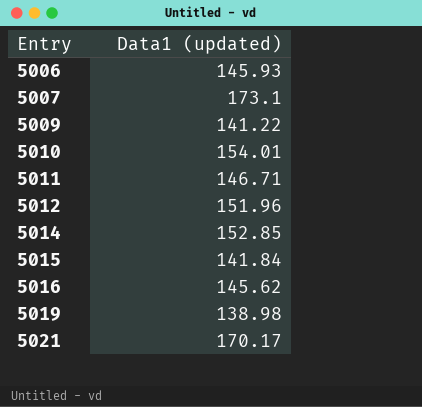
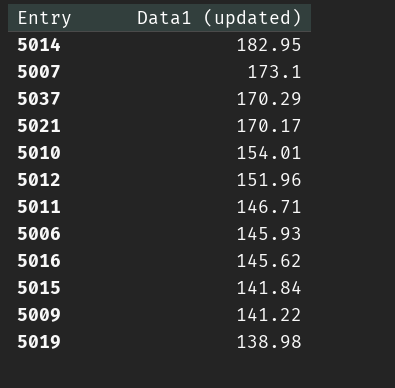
row order: Entry ascending -> Data1 (updated) descending
5014 | Data1 (updated): 152.85 -> 182.95
row 5037: none -> 170.29

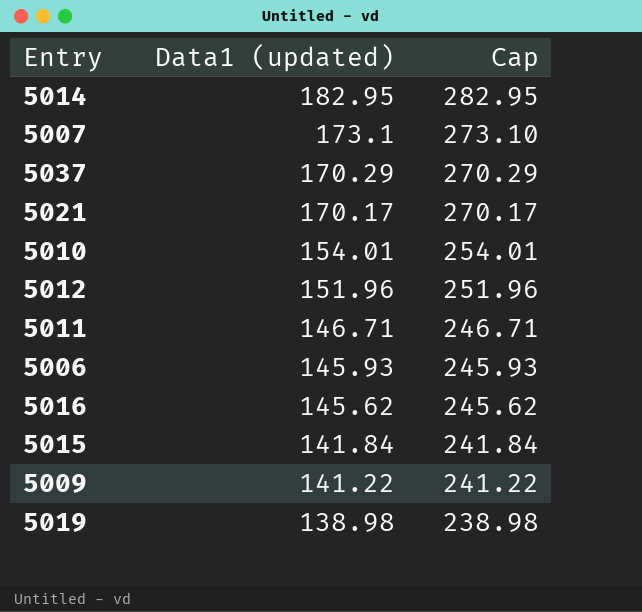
column Cap | formula: none -> [Data1 (updated)] + 100

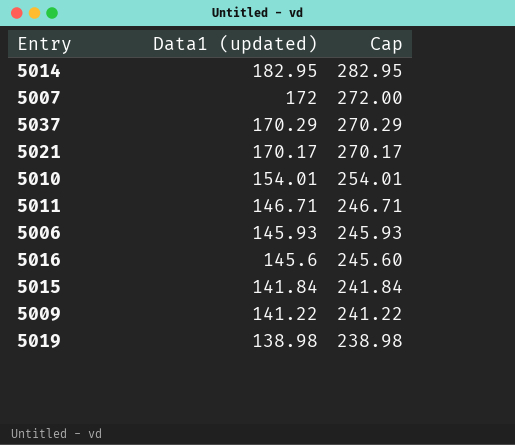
row 5012: 151.96 | 251.96 -> none
5007 | Data1 (updated): 173.1 -> 172
5007 | Cap: 273.10 -> 272.00
5016 | Data1 (updated): 145.62 -> 145.6
5016 | Cap: 245.62 -> 245.60

